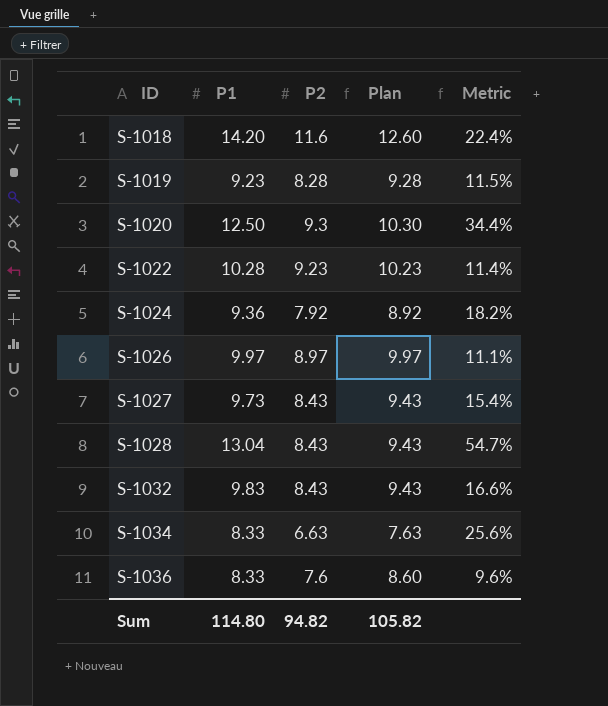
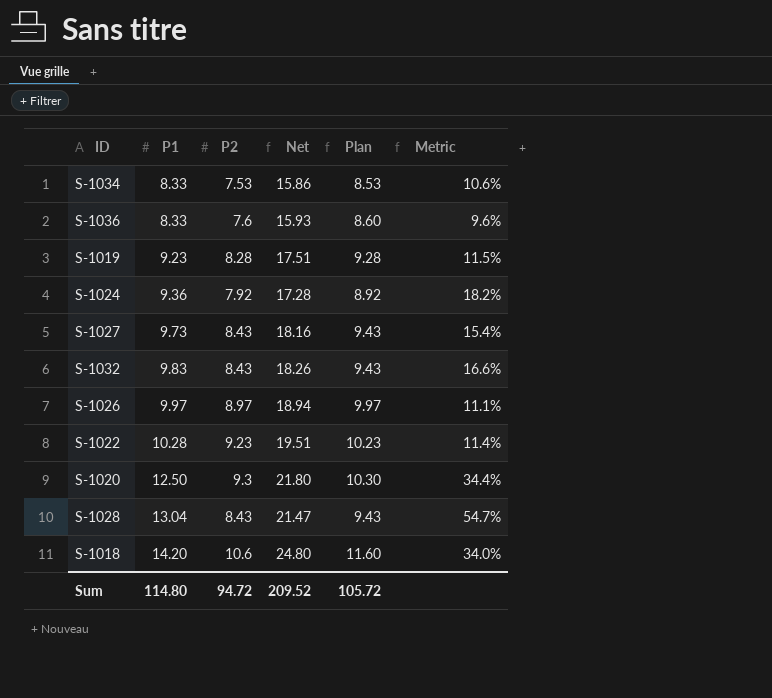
row order: ID ascending -> P1 ascending
column Net | formula: none -> [P1] + [P2]
S-1034 | P2: 6.63 -> 7.53
S-1034 | Plan: 7.63 -> 8.53
S-1034 | Metric: 25.6% -> 10.6%
S-1018 | P2: 11.6 -> 10.6
S-1018 | Plan: 12.60 -> 11.60
S-1018 | Metric: 22.4% -> 34.0%
Sum | P2: 94.82 -> 94.72
Sum | Plan: 105.82 -> 105.72

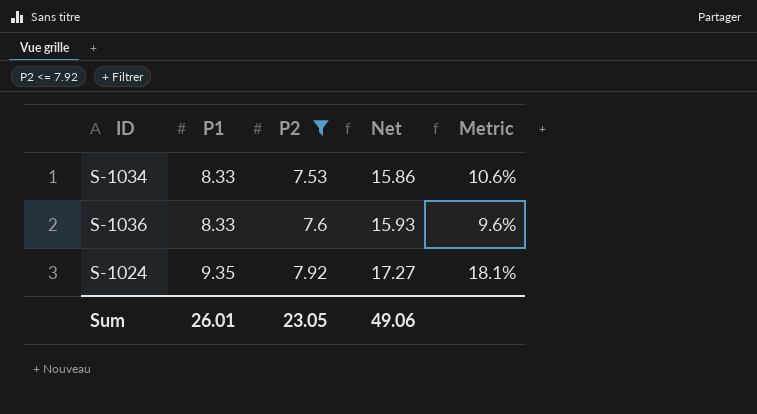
filter: none -> P2 <= 7.92
column Plan | formula: [P2] + 1 -> none
S-1024 | P1: 9.36 -> 9.35
S-1024 | Net: 17.28 -> 17.27
S-1024 | Metric: 18.2% -> 18.1%
Sum | P1: 114.80 -> 26.01
Sum | P2: 94.72 -> 23.05
Sum | Net: 209.52 -> 49.06

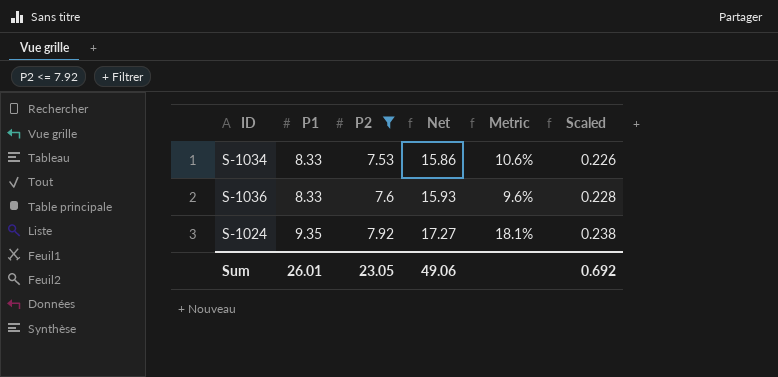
column Scaled | formula: none -> [P2] * 0.03

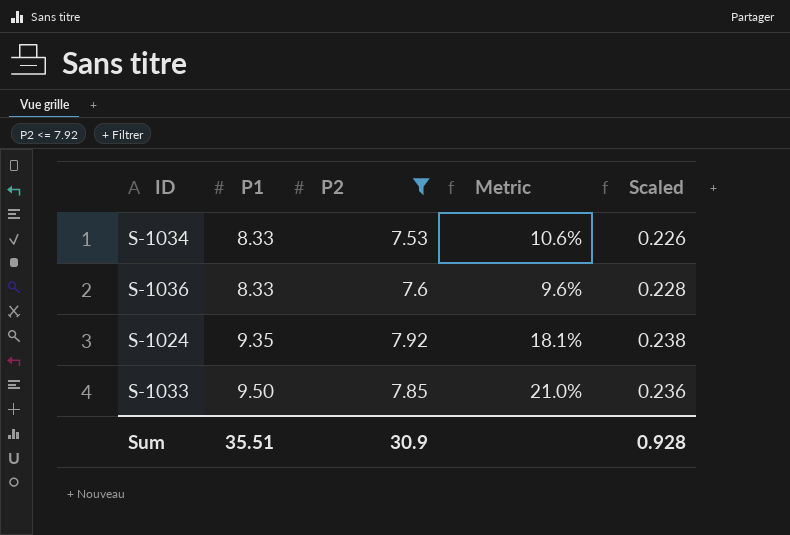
column Net | formula: [P1] + [P2] -> none
row S-1033: none -> 9.50 | 7.85 | 21.0% | 0.236
Sum | P1: 26.01 -> 35.51
Sum | P2: 23.05 -> 30.9
Sum | Scaled: 0.692 -> 0.928

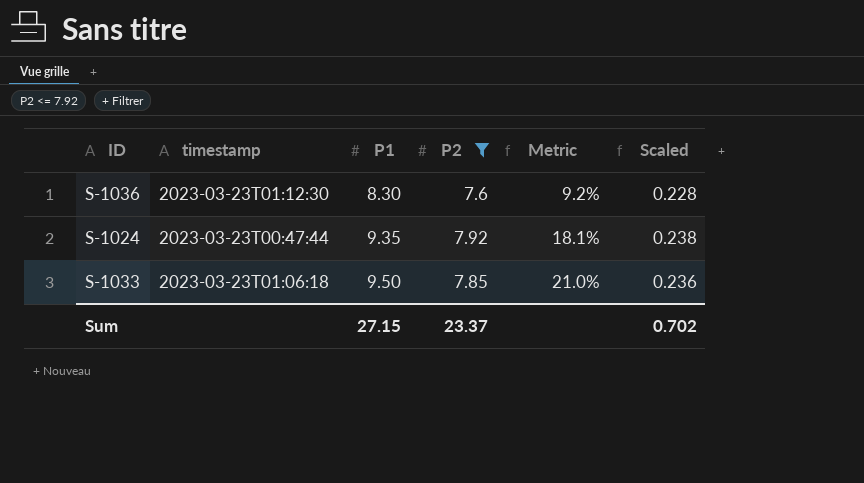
column timestamp | position: none -> 2
row S-1034: 8.33 | 7.53 | 10.6% | 0.226 -> none
S-1036 | P1: 8.33 -> 8.30
S-1036 | Metric: 9.6% -> 9.2%
Sum | P1: 35.51 -> 27.15
Sum | P2: 30.9 -> 23.37
Sum | Scaled: 0.928 -> 0.702

